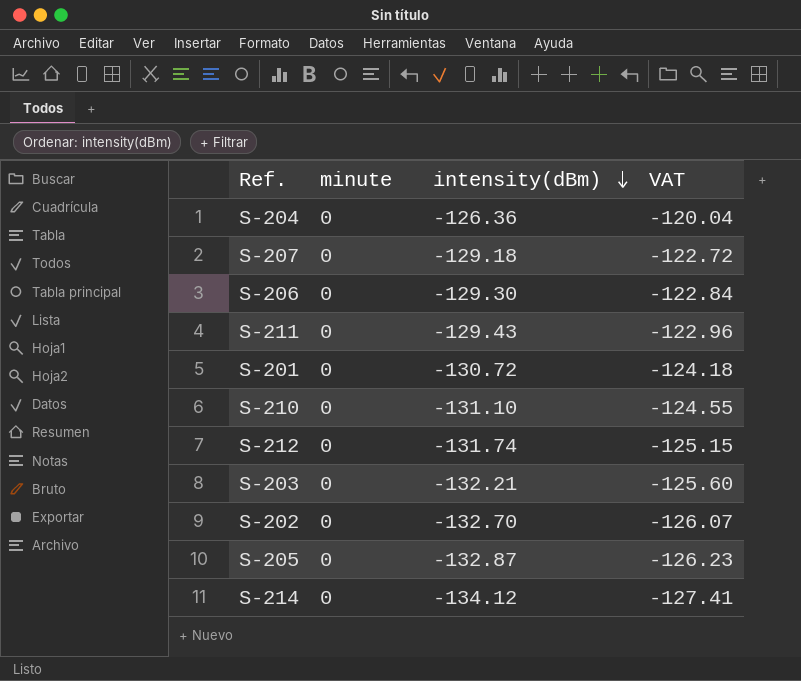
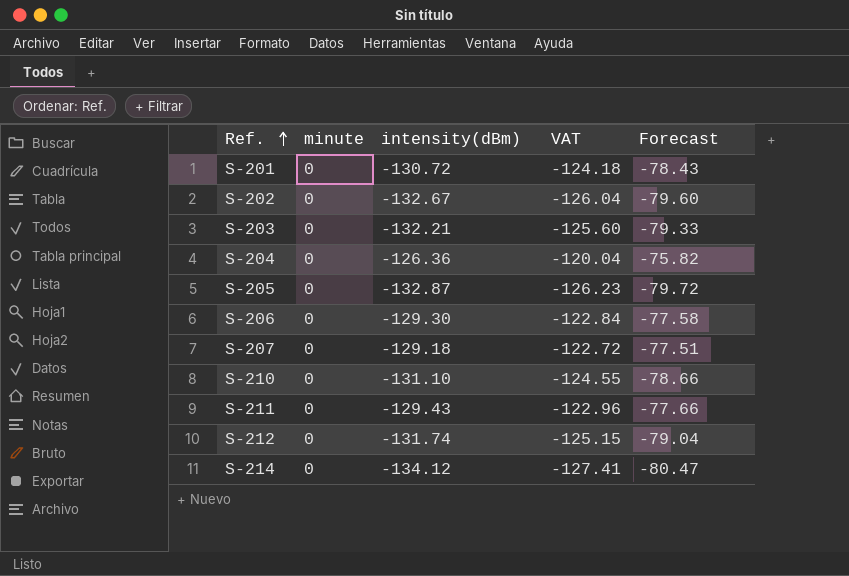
row order: intensity(dBm) descending -> Ref. ascending
column Forecast | formula: none -> [intensity(dBm)] * 0.6
S-202 | intensity(dBm): -132.70 -> -132.67
S-202 | VAT: -126.07 -> -126.04

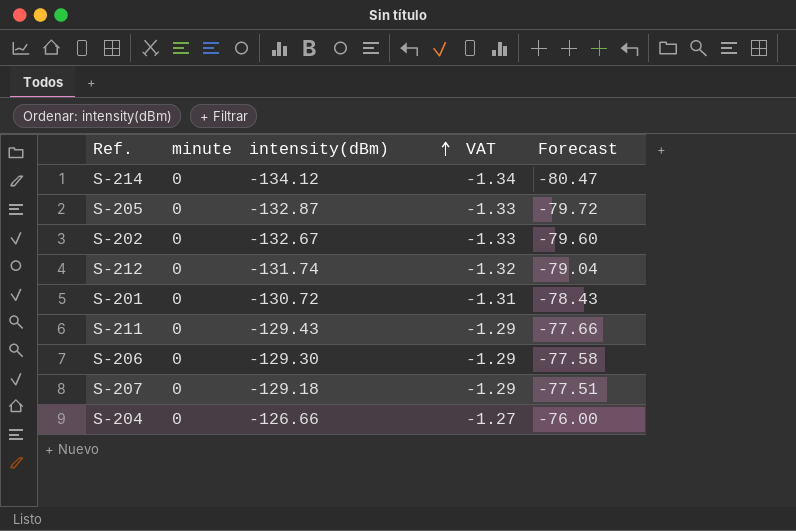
row order: Ref. ascending -> intensity(dBm) ascending
column VAT | formula: [intensity(dBm)] * 0.95 -> [intensity(dBm)] * 0.01
row S-203: 0 | -132.21 | -125.60 | -79.33 -> none
row S-210: 0 | -131.10 | -124.55 | -78.66 -> none
S-204 | intensity(dBm): -126.36 -> -126.66
S-204 | Forecast: -75.82 -> -76.00

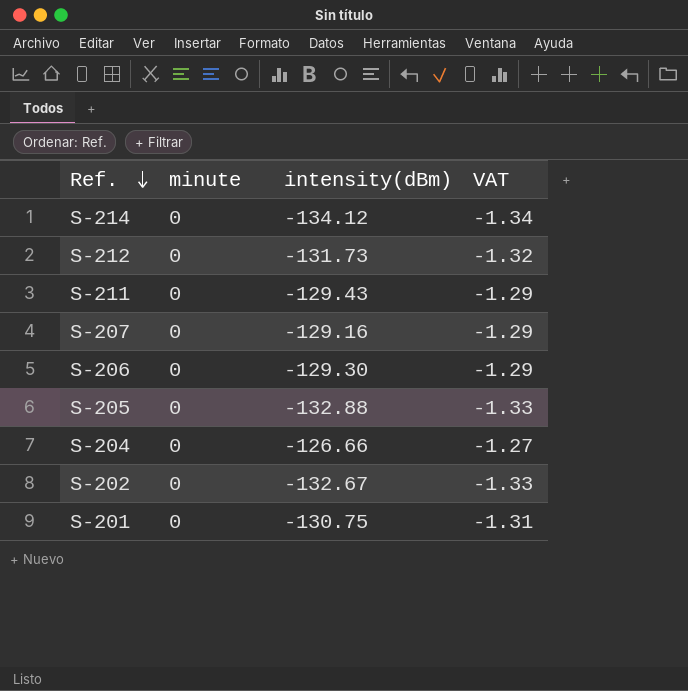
row order: intensity(dBm) ascending -> Ref. descending
column Forecast | formula: [intensity(dBm)] * 0.6 -> none
S-212 | intensity(dBm): -131.74 -> -131.73
S-207 | intensity(dBm): -129.18 -> -129.16
S-205 | intensity(dBm): -132.87 -> -132.88
S-201 | intensity(dBm): -130.72 -> -130.75

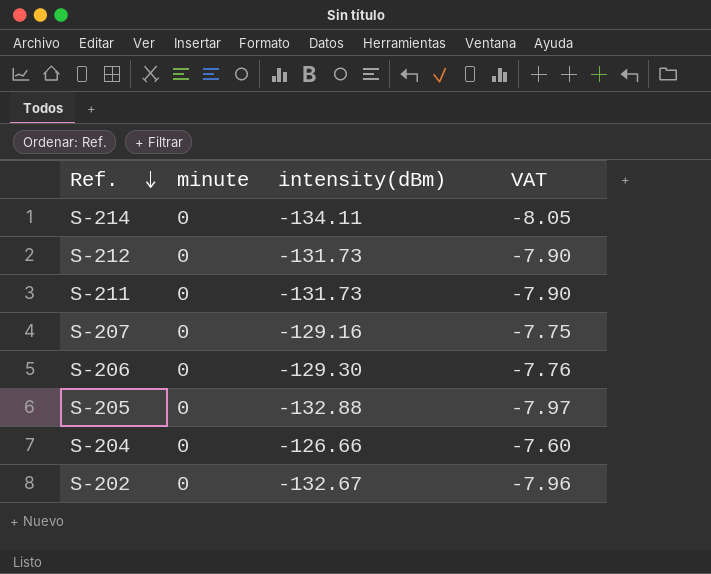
column VAT | formula: [intensity(dBm)] * 0.01 -> [intensity(dBm)] * 0.06
row S-201: 0 | -130.75 | -1.31 -> none
S-214 | intensity(dBm): -134.12 -> -134.11
S-211 | intensity(dBm): -129.43 -> -131.73

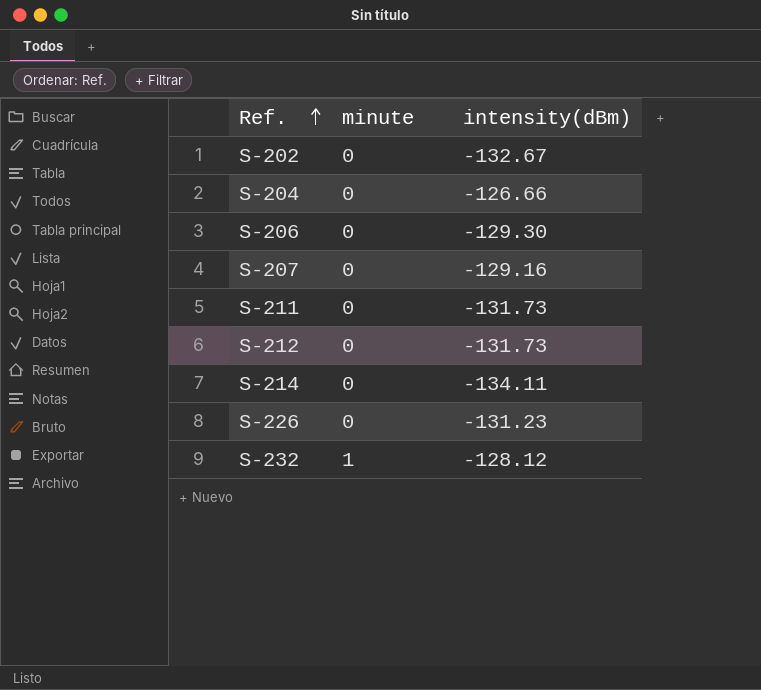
row order: Ref. descending -> Ref. ascending
column VAT | formula: [intensity(dBm)] * 0.06 -> none
row S-205: 0 | -132.88 | -7.97 -> none
row S-226: none -> 0 | -131.23
row S-232: none -> 1 | -128.12

